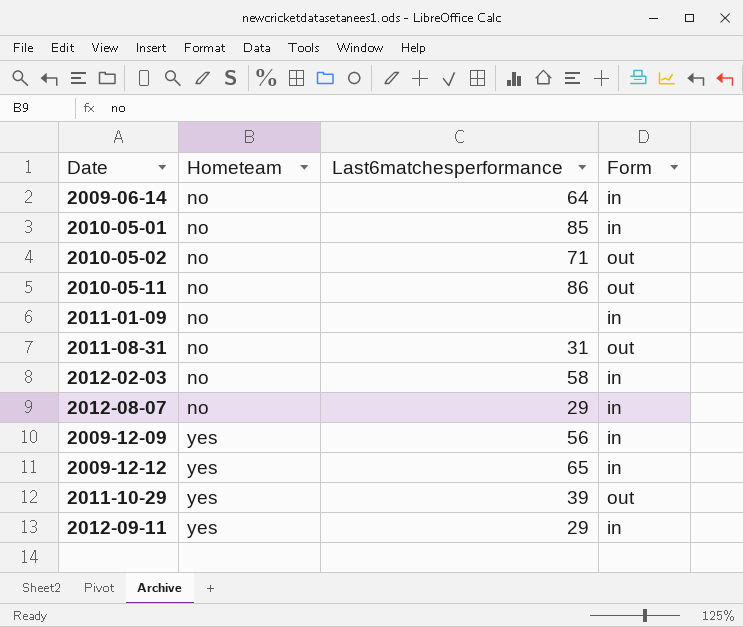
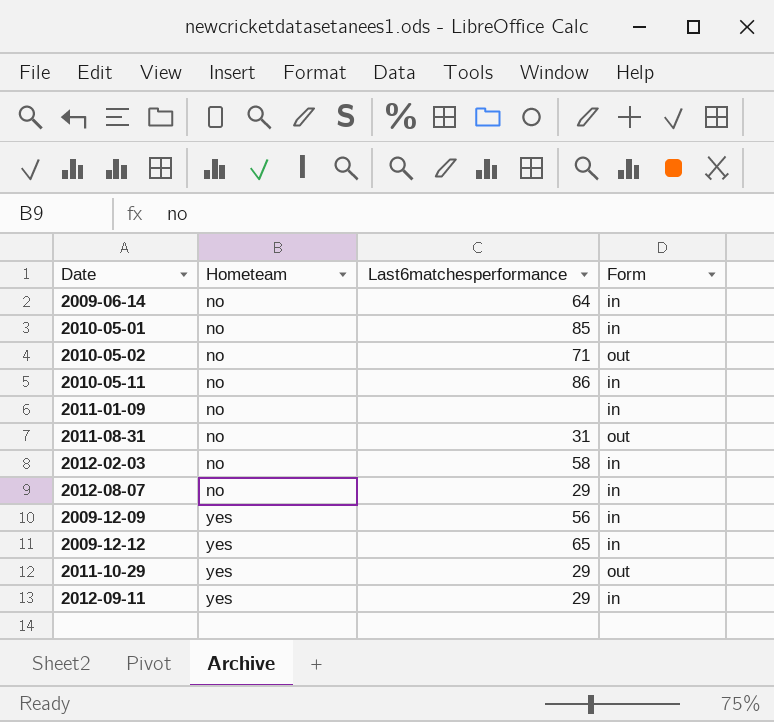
2010-05-11 | Form: out -> in
2011-10-29 | Last6matchesperformance: 39 -> 29

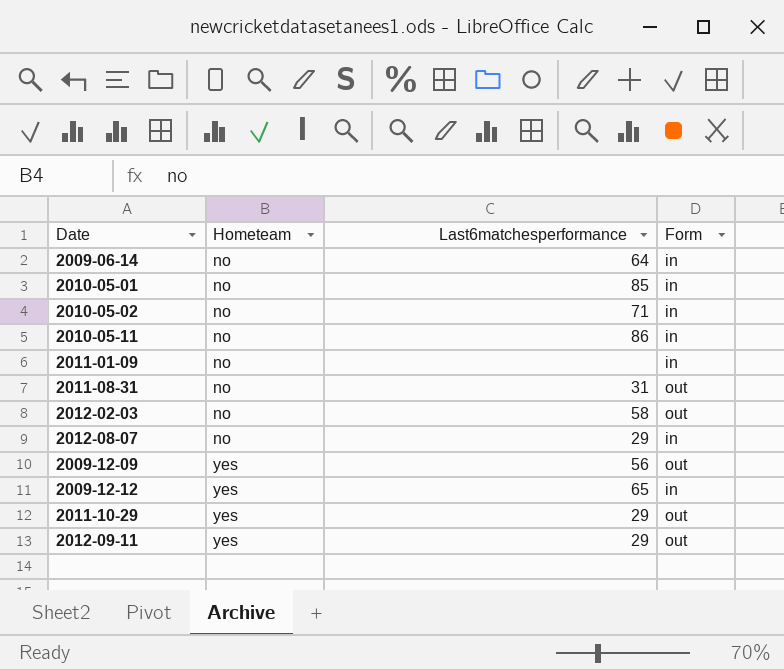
2010-05-02 | Form: out -> in
2012-02-03 | Form: in -> out
2009-12-09 | Form: in -> out
2012-09-11 | Form: in -> out

